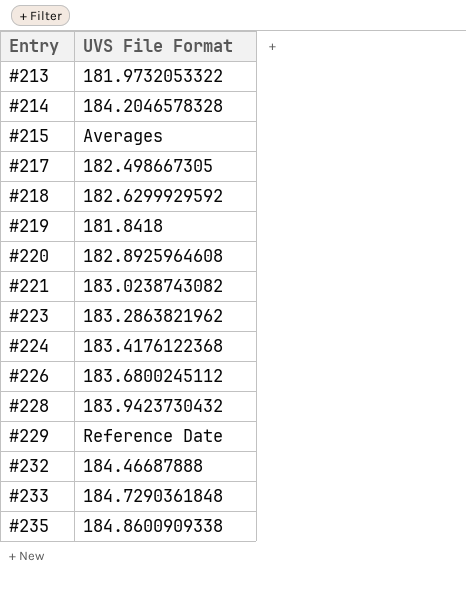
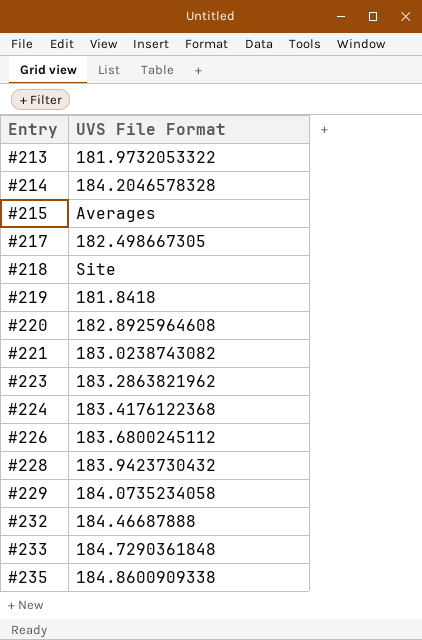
#218 | UVS File Format: 182.6299929592 -> Site
#229 | UVS File Format: Reference Date -> 184.0735234058

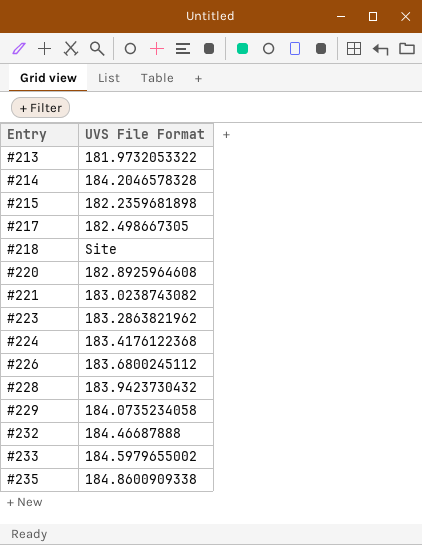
row #219: 181.8418 -> none
#215 | UVS File Format: Averages -> 182.2359681898
#233 | UVS File Format: 184.7290361848 -> 184.5979655002

